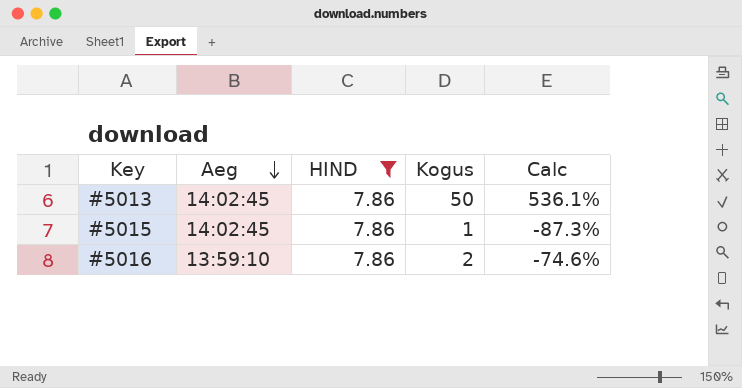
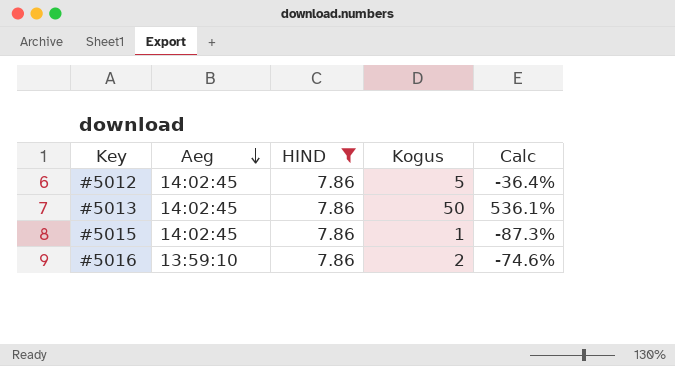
row #5012: none -> 14:02:45 | 7.86 | 5 | -36.4%

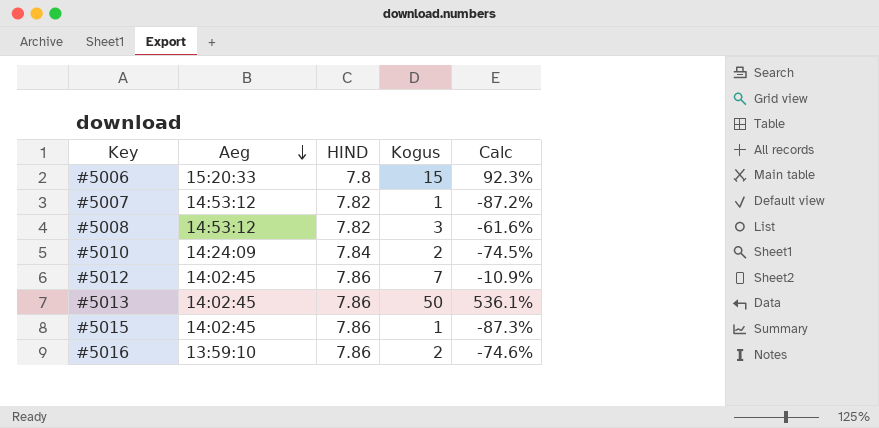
filter: HIND = 7.86 -> none
#5012 | Kogus: 5 -> 7
#5012 | Calc: -36.4% -> -10.9%

